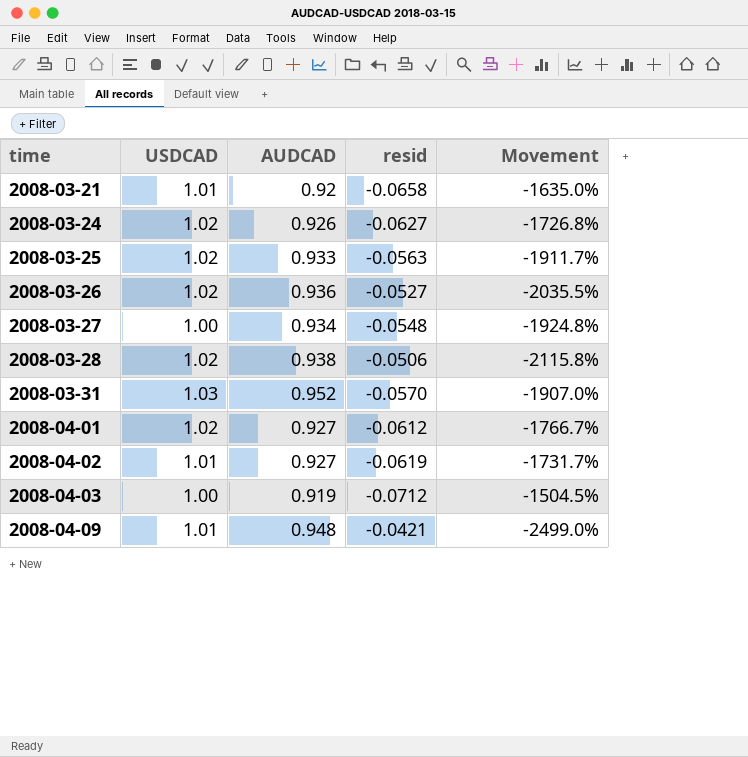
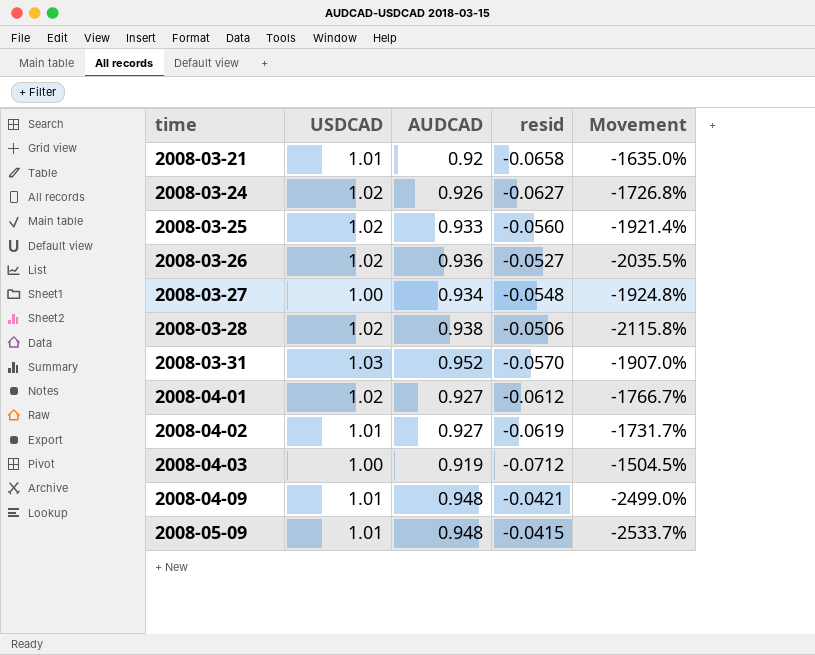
2008-03-25 | resid: -0.0563 -> -0.0560
2008-03-25 | Movement: -1911.7% -> -1921.4%
row 2008-05-09: none -> 1.01 | 0.948 | -0.0415 | -2533.7%

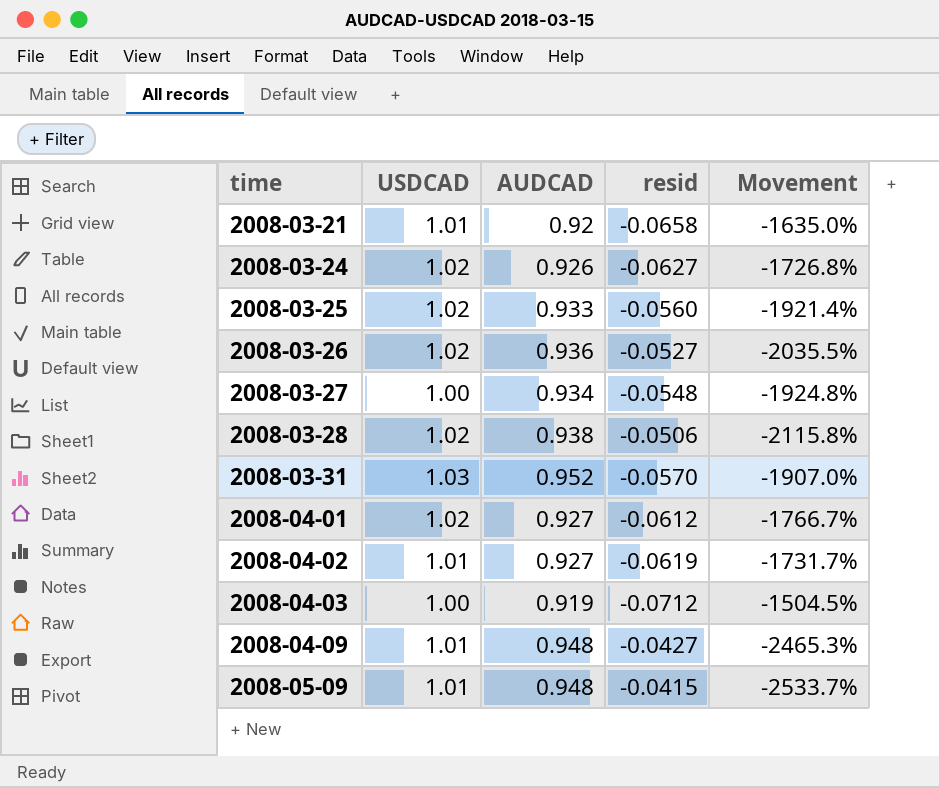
2008-04-09 | resid: -0.0421 -> -0.0427
2008-04-09 | Movement: -2499.0% -> -2465.3%

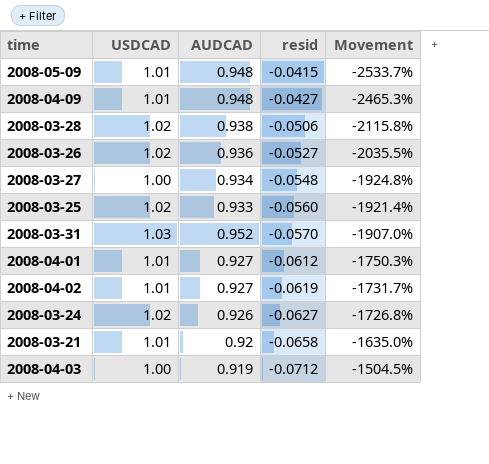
row order: time ascending -> resid descending
2008-04-01 | USDCAD: 1.02 -> 1.01
2008-04-01 | Movement: -1766.7% -> -1750.3%

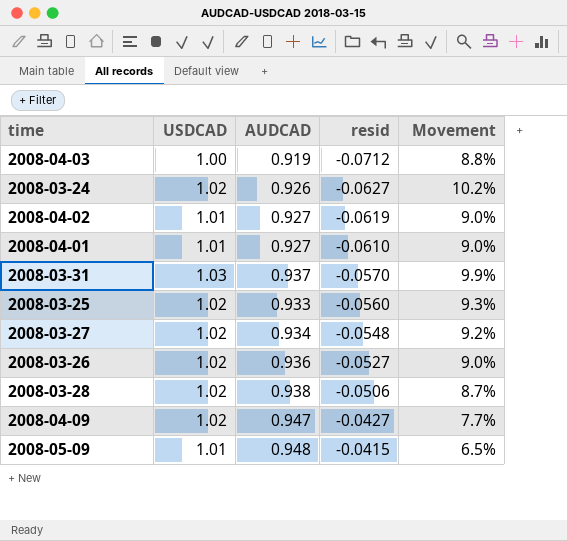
row order: resid descending -> resid ascending
column Movement | formula: ([USDCAD] - [resid]) / [resid] -> ([USDCAD] - [AUDCAD]) / [AUDCAD]
row 2008-03-21: 1.01 | 0.92 | -0.0658 | -1635.0% -> none
2008-04-01 | resid: -0.0612 -> -0.0610
2008-03-31 | AUDCAD: 0.952 -> 0.937
2008-03-27 | USDCAD: 1.00 -> 1.02
2008-04-09 | USDCAD: 1.01 -> 1.02
2008-04-09 | AUDCAD: 0.948 -> 0.947

